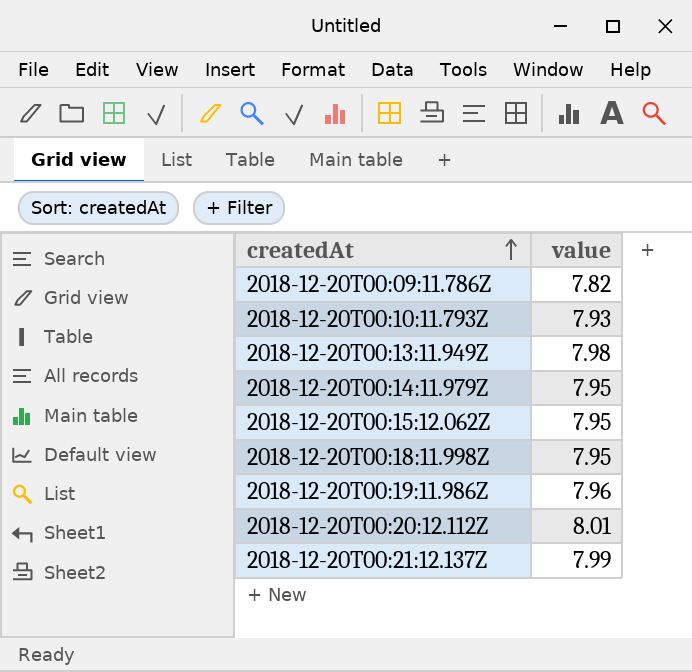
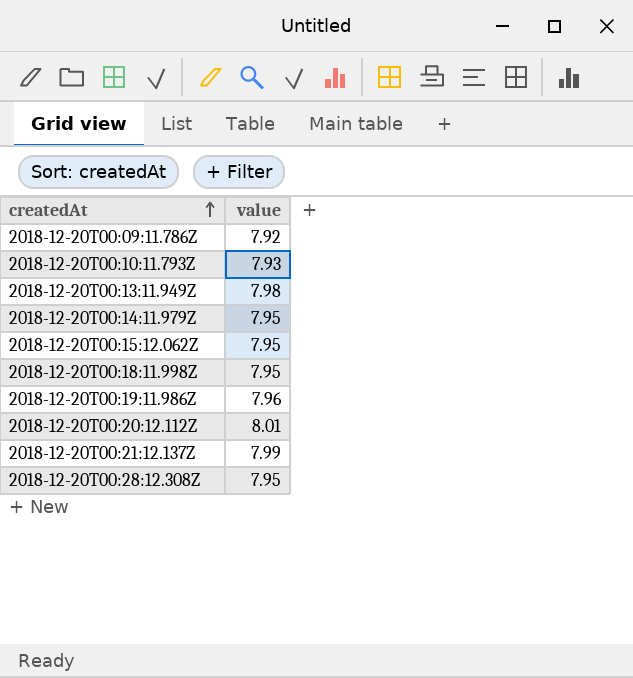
2018-12-20T00:09:11.786Z | value: 7.82 -> 7.92
row 2018-12-20T00:28:12.308Z: none -> 7.95

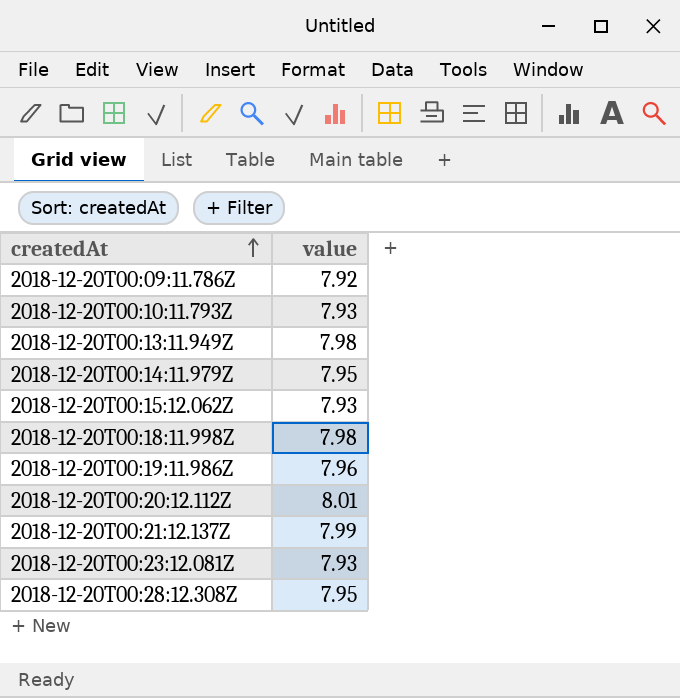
2018-12-20T00:15:12.062Z | value: 7.95 -> 7.93
2018-12-20T00:18:11.998Z | value: 7.95 -> 7.98
row 2018-12-20T00:23:12.081Z: none -> 7.93

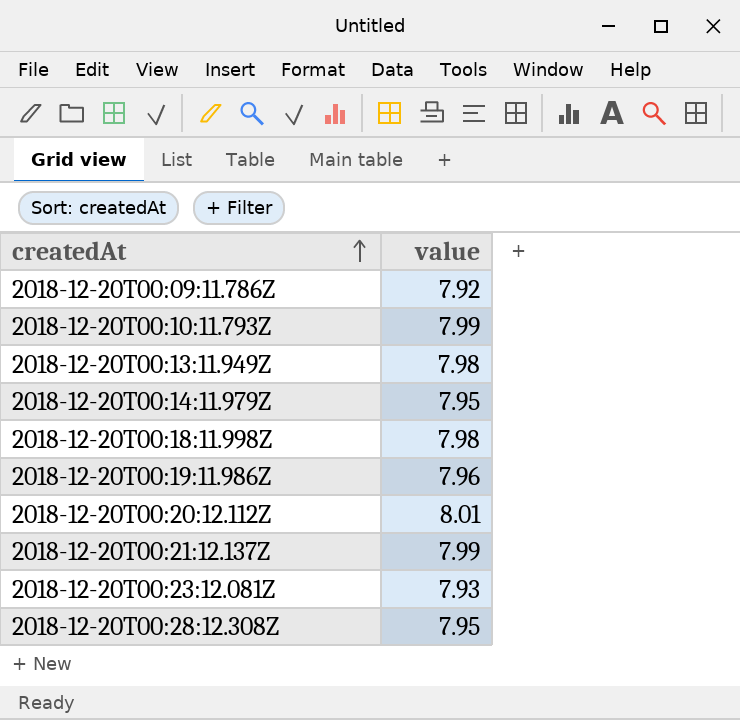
row 2018-12-20T00:15:12.062Z: 7.93 -> none
2018-12-20T00:10:11.793Z | value: 7.93 -> 7.99

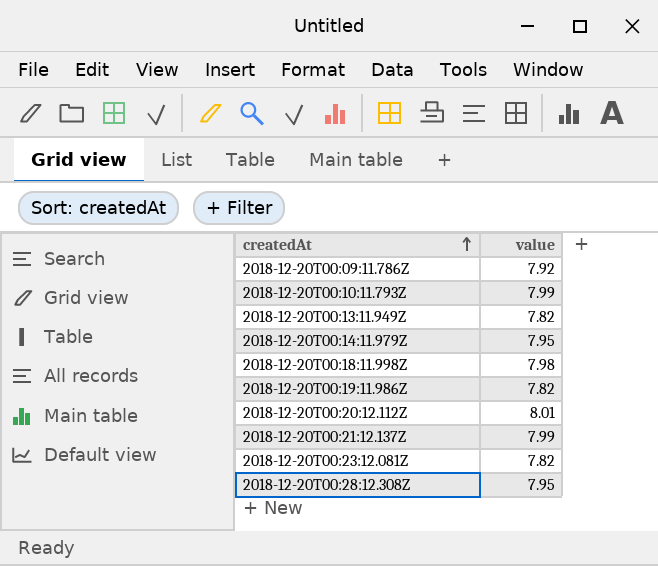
2018-12-20T00:13:11.949Z | value: 7.98 -> 7.82
2018-12-20T00:19:11.986Z | value: 7.96 -> 7.82
2018-12-20T00:23:12.081Z | value: 7.93 -> 7.82

